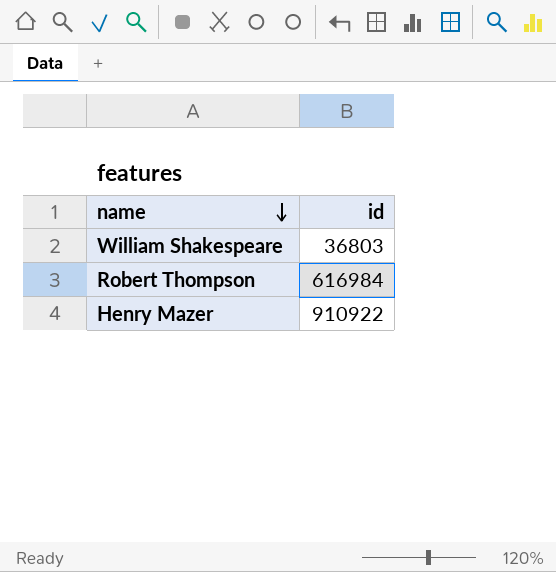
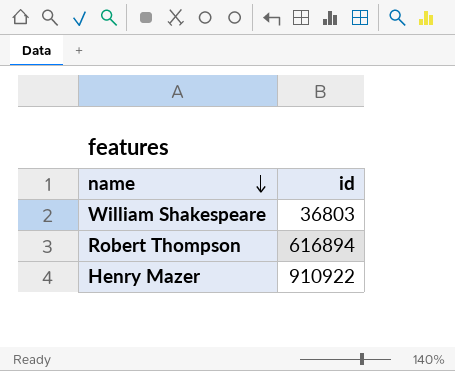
Robert Thompson | id: 616984 -> 616894

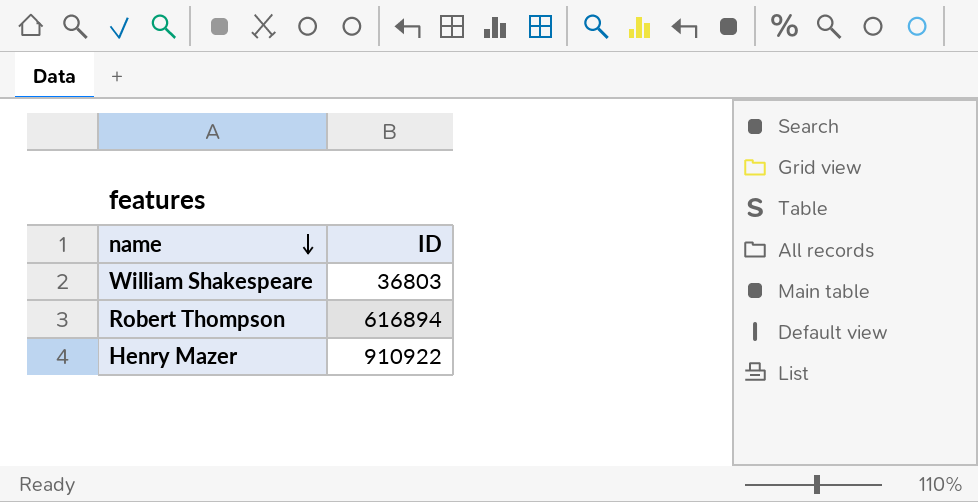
column name: id -> ID

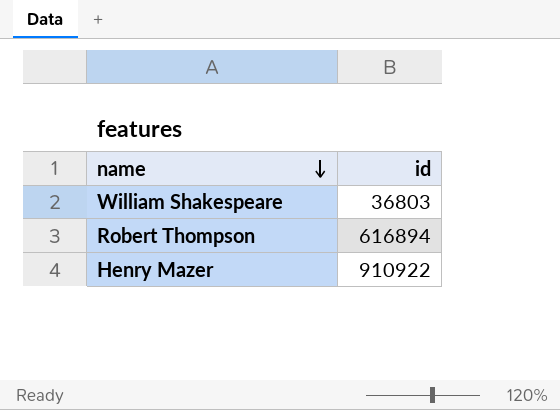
column name: ID -> id

